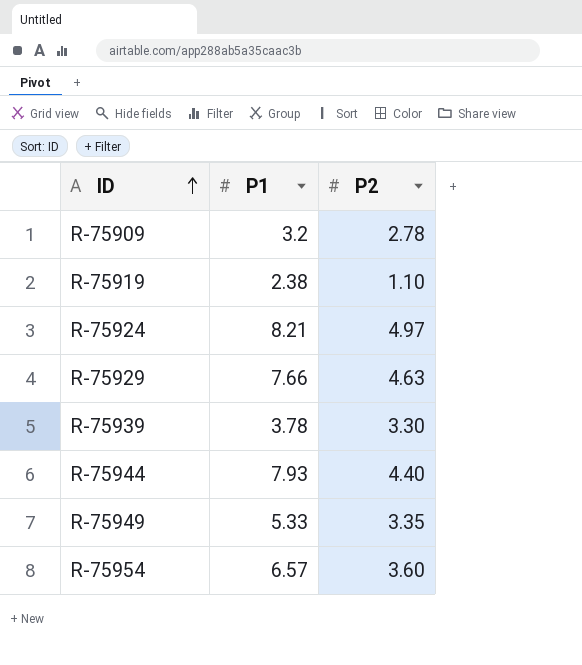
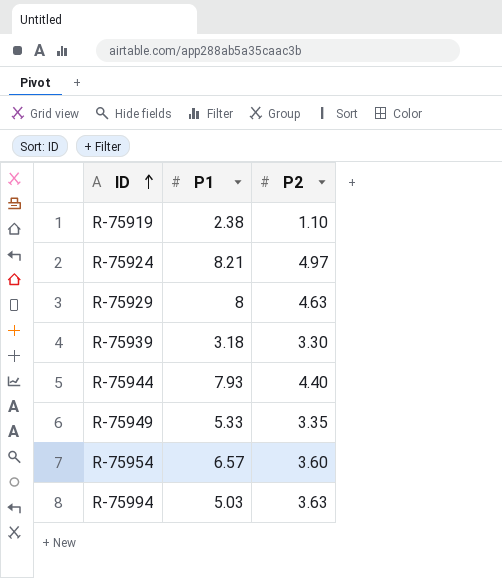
row R-75909: 3.2 | 2.78 -> none
R-75929 | P1: 7.66 -> 8
R-75939 | P1: 3.78 -> 3.18
row R-75994: none -> 5.03 | 3.63

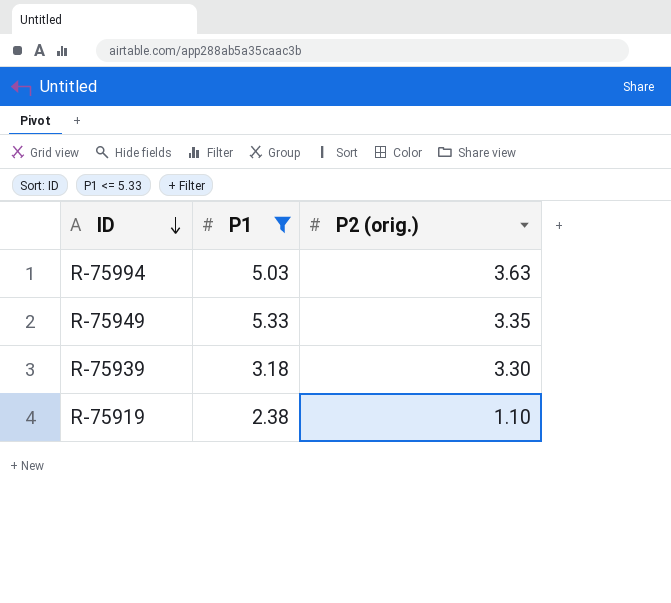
filter: none -> P1 <= 5.33
row order: ID ascending -> ID descending
column name: P2 -> P2 (orig.)

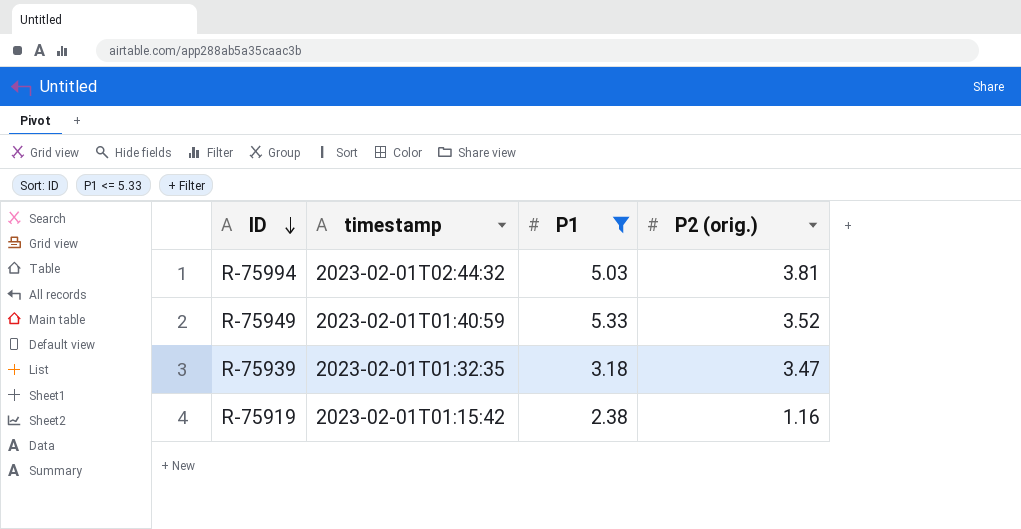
column timestamp | position: none -> 2
R-75994 | P2 (orig.): 3.63 -> 3.81
R-75949 | P2 (orig.): 3.35 -> 3.52
R-75939 | P2 (orig.): 3.30 -> 3.47
R-75919 | P2 (orig.): 1.10 -> 1.16

